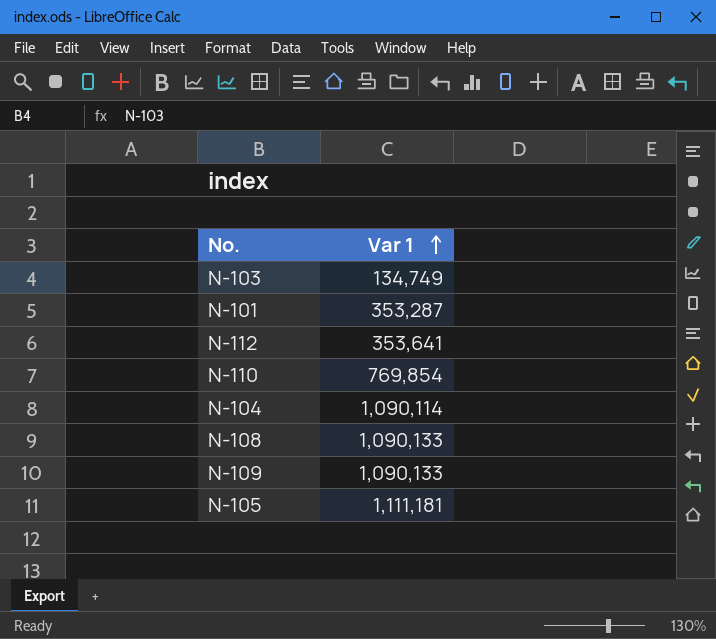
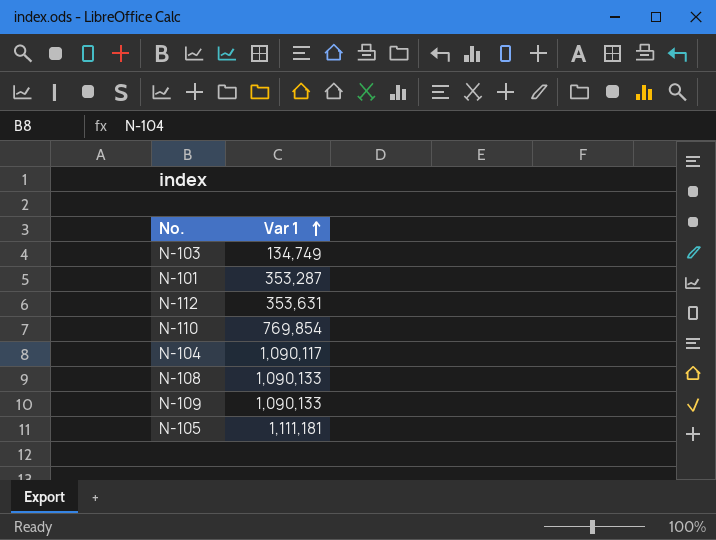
N-112 | Var 1: 353,641 -> 353,631
N-104 | Var 1: 1,090,114 -> 1,090,117

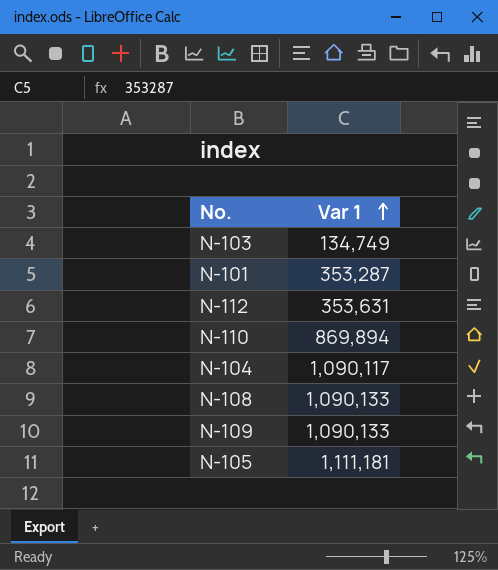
N-110 | Var 1: 769,854 -> 869,894

